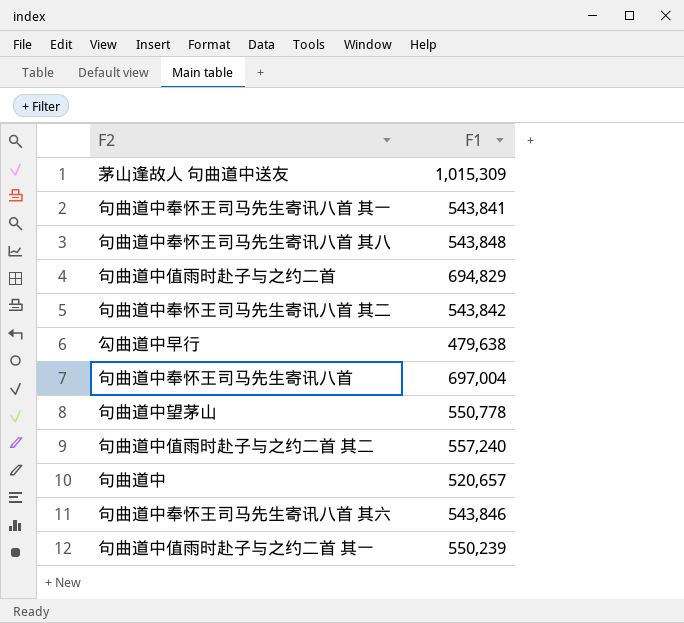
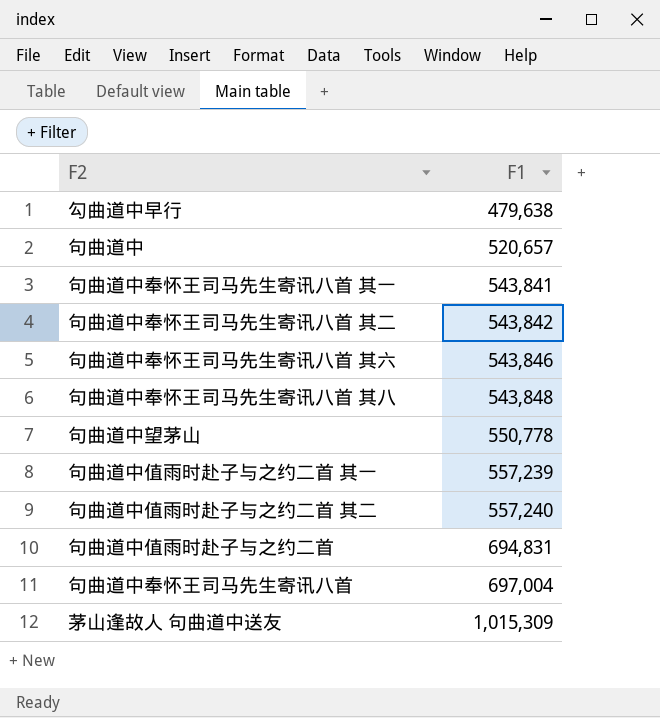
row order: none -> F1 ascending
句曲道中值雨时赴子与之约二首 其一 | F1: 550,239 -> 557,239
句曲道中值雨时赴子与之约二首 | F1: 694,829 -> 694,831

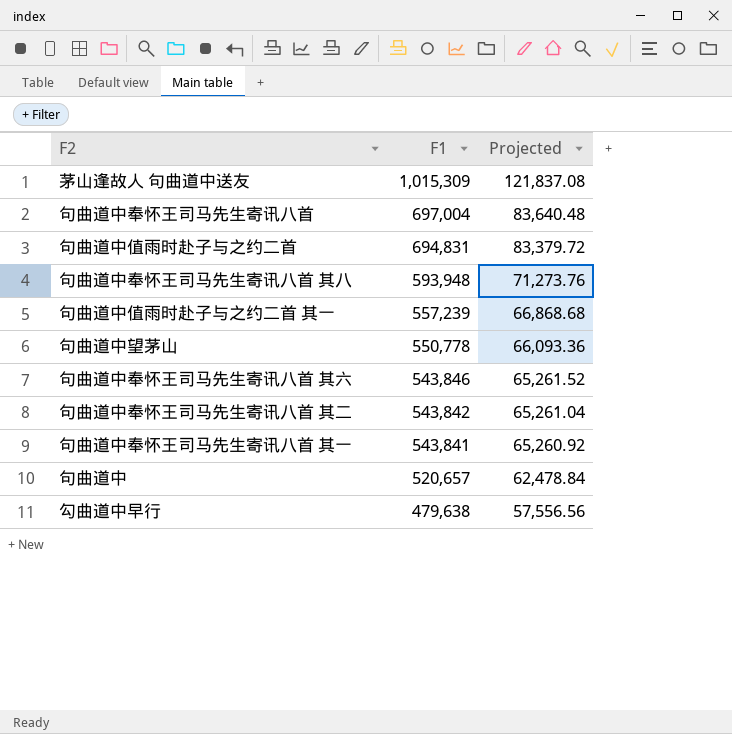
row order: F1 ascending -> F1 descending
column Projected | formula: none -> [F1] * 0.12
row 句曲道中值雨时赴子与之约二首 其二: 557,240 -> none
句曲道中奉怀王司马先生寄讯八首 其八 | F1: 543,848 -> 593,948

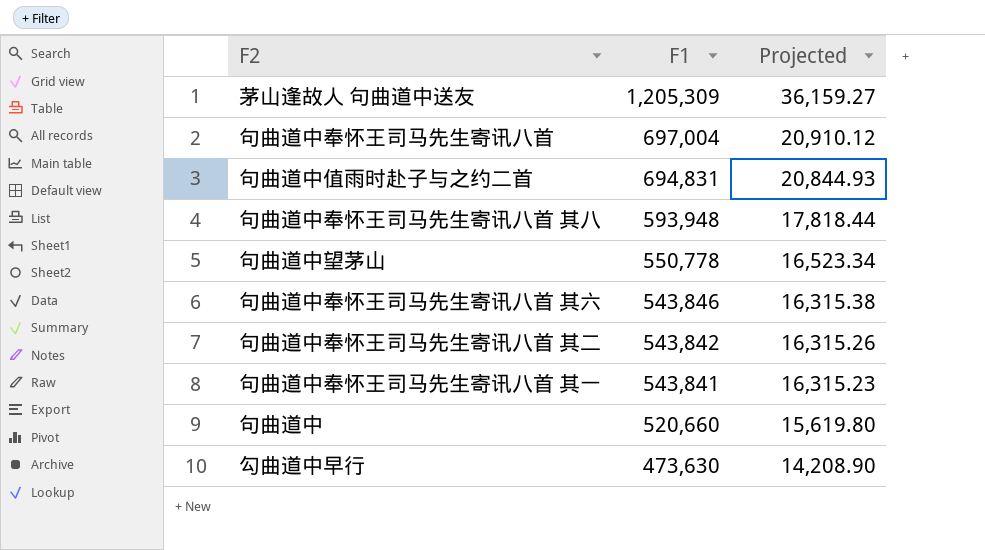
column Projected | formula: [F1] * 0.12 -> [F1] * 0.03
row 句曲道中值雨时赴子与之约二首 其一: 557,239 | 66,868.68 -> none
茅山逢故人 句曲道中送友 | F1: 1,015,309 -> 1,205,309
句曲道中 | F1: 520,657 -> 520,660
勾曲道中早行 | F1: 479,638 -> 473,630

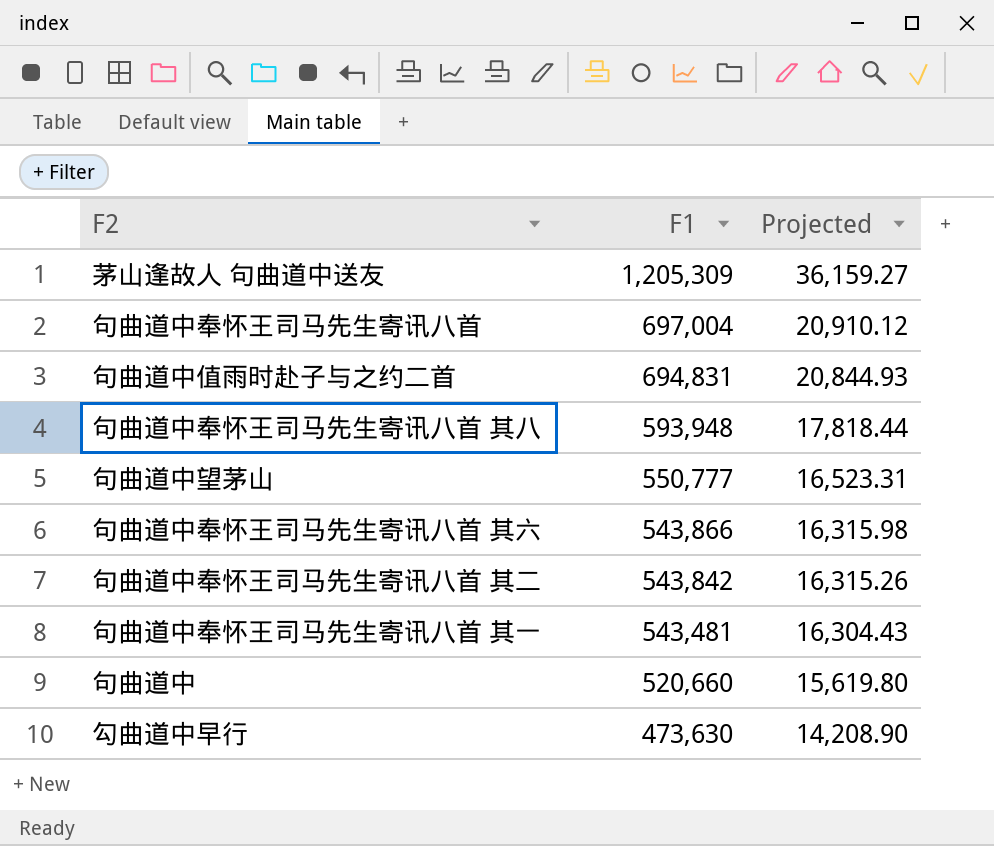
句曲道中望茅山 | F1: 550,778 -> 550,777
句曲道中望茅山 | Projected: 16,523.34 -> 16,523.31
句曲道中奉怀王司马先生寄讯八首 其六 | F1: 543,846 -> 543,866
句曲道中奉怀王司马先生寄讯八首 其六 | Projected: 16,315.38 -> 16,315.98
句曲道中奉怀王司马先生寄讯八首 其一 | F1: 543,841 -> 543,481
句曲道中奉怀王司马先生寄讯八首 其一 | Projected: 16,315.23 -> 16,304.43

